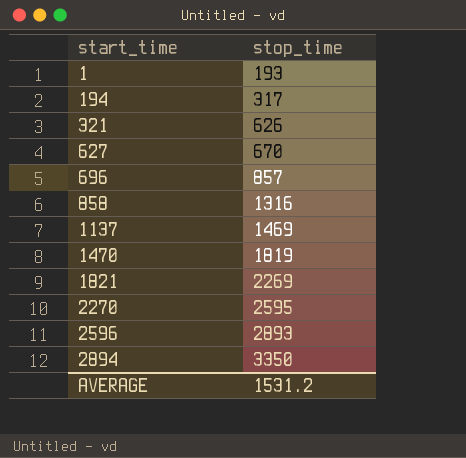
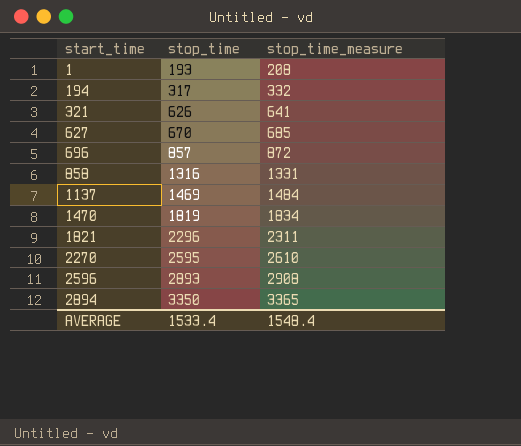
column stop_time_measure | formula: none -> [stop_time] + 15
1821 | stop_time: 2269 -> 2296
AVERAGE | stop_time: 1531.2 -> 1533.4

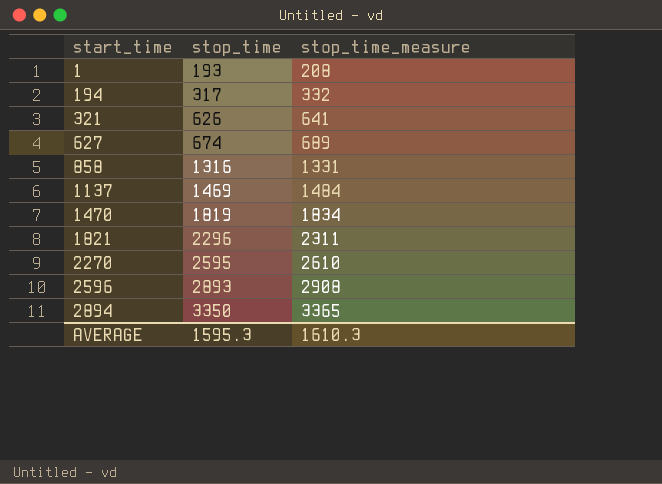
row 696: 857 | 872 -> none
627 | stop_time: 670 -> 674
627 | stop_time_measure: 685 -> 689
AVERAGE | stop_time: 1533.4 -> 1595.3
AVERAGE | stop_time_measure: 1548.4 -> 1610.3

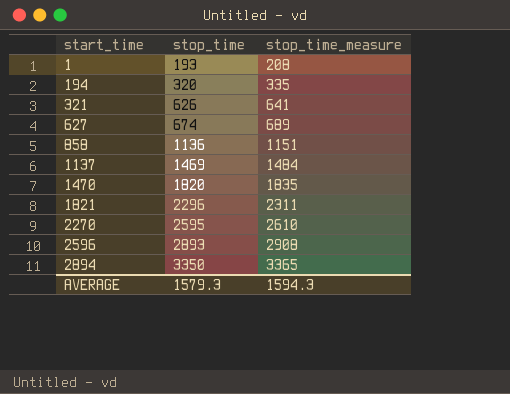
194 | stop_time: 317 -> 320
194 | stop_time_measure: 332 -> 335
858 | stop_time: 1316 -> 1136
858 | stop_time_measure: 1331 -> 1151
1470 | stop_time: 1819 -> 1820
1470 | stop_time_measure: 1834 -> 1835
AVERAGE | stop_time: 1595.3 -> 1579.3
AVERAGE | stop_time_measure: 1610.3 -> 1594.3

